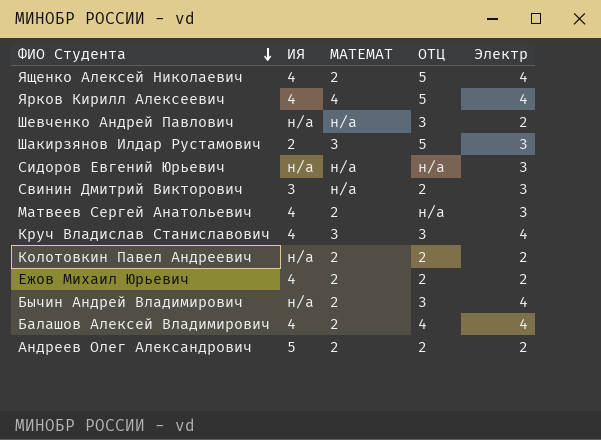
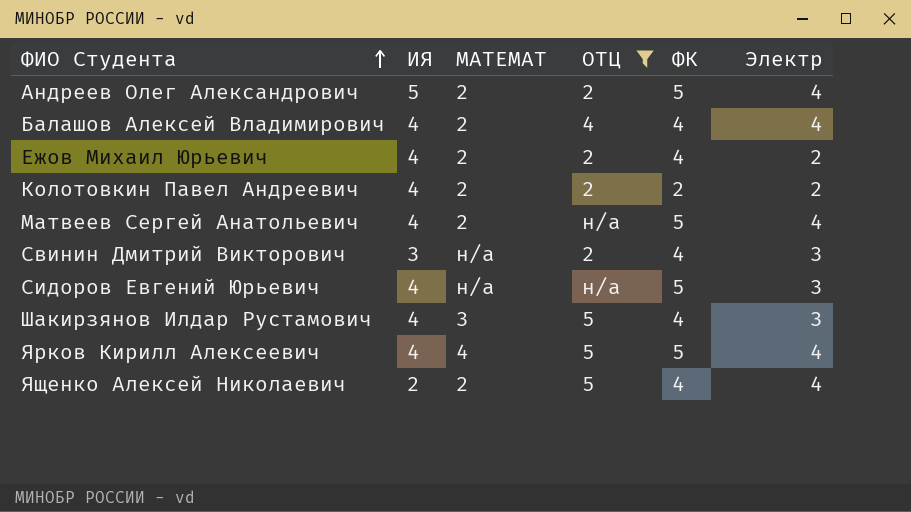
filter: none -> ОТЦ != 3
row order: ФИО Студента descending -> ФИО Студента ascending
column ФК | position: none -> 5
Андреев Олег Александрович | Электр: 2 -> 4
Колотовкин Павел Андреевич | ИЯ: н/а -> 4
Матвеев Сергей Анатольевич | Электр: 3 -> 4
Сидоров Евгений Юрьевич | ИЯ: н/а -> 4
Шакирзянов Илдар Рустамович | ИЯ: 2 -> 4
Ященко Алексей Николаевич | ИЯ: 4 -> 2

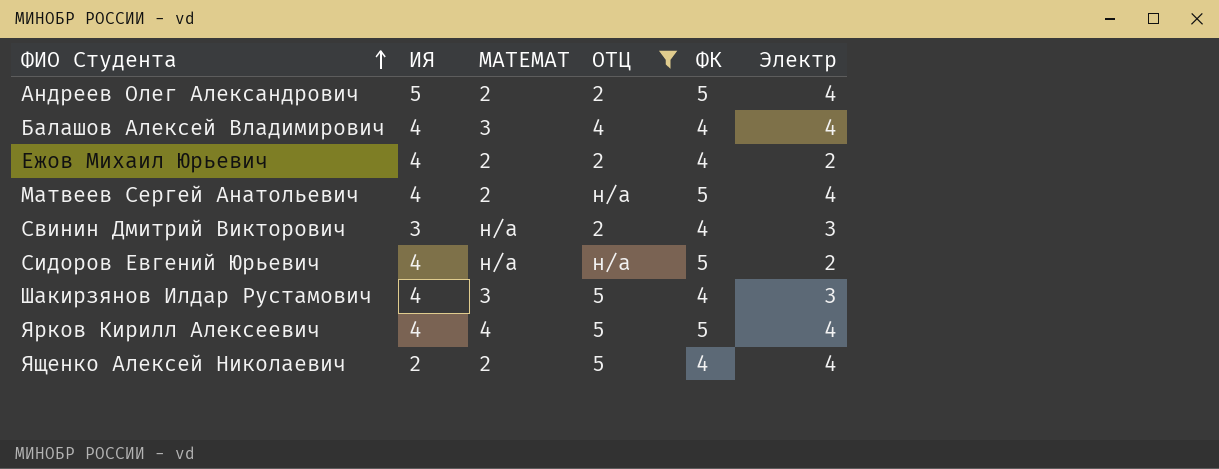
row Колотовкин Павел Андреевич: 4 | 2 | 2 | 2 | 2 -> none
Балашов Алексей Владимирович | МАТЕМАТ: 2 -> 3
Сидоров Евгений Юрьевич | Электр: 3 -> 2

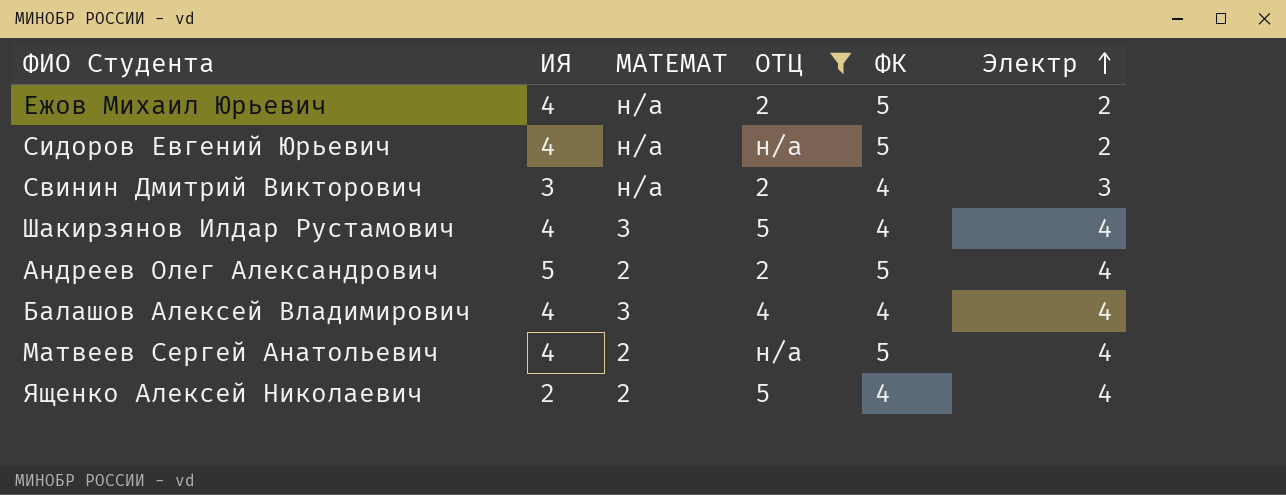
row order: ФИО Студента ascending -> Электр ascending
row Ярков Кирилл Алексеевич: 4 | 4 | 5 | 5 | 4 -> none
Ежов Михаил Юрьевич | МАТЕМАТ: 2 -> н/а
Ежов Михаил Юрьевич | ФК: 4 -> 5
Шакирзянов Илдар Рустамович | Электр: 3 -> 4

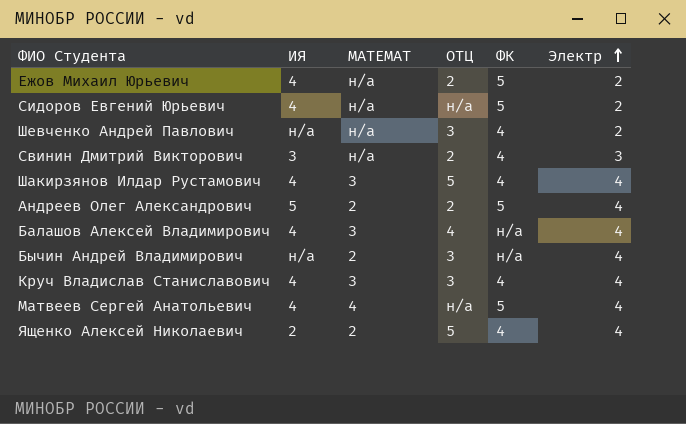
filter: ОТЦ != 3 -> none
Балашов Алексей Владимирович | ФК: 4 -> н/а
Матвеев Сергей Анатольевич | МАТЕМАТ: 2 -> 4

